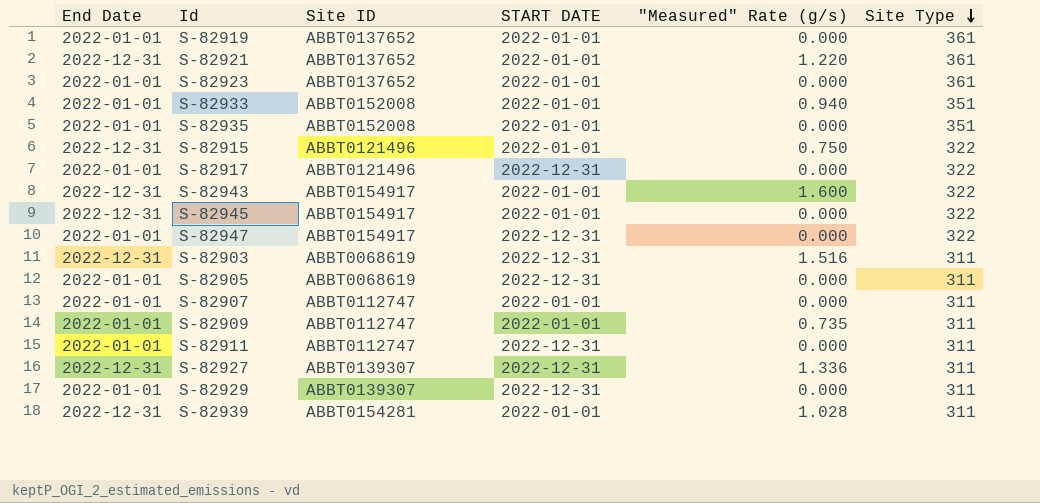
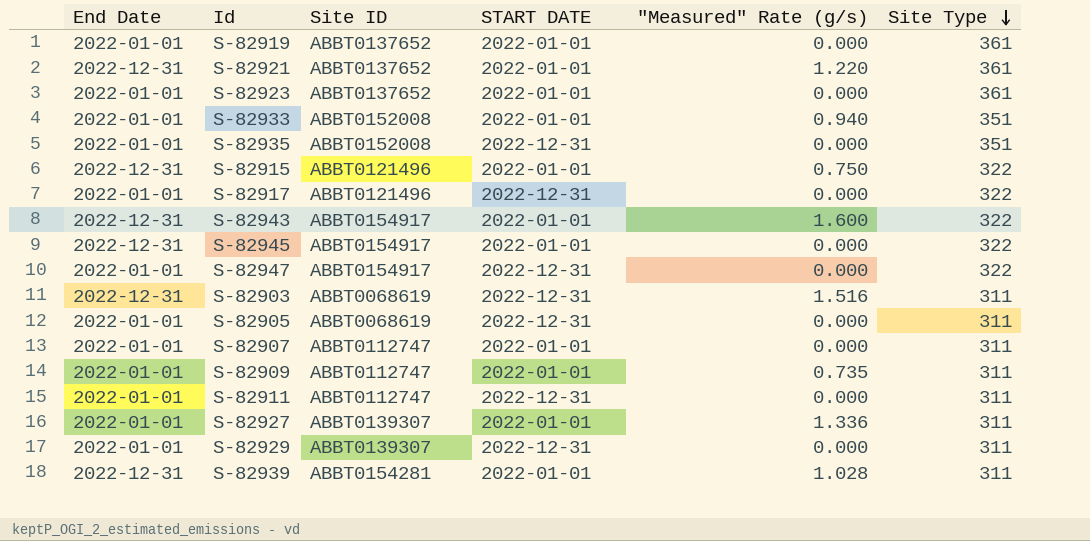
S-82935 | START DATE: 2022-01-01 -> 2022-12-31
S-82927 | End Date: 2022-12-31 -> 2022-01-01
S-82927 | START DATE: 2022-12-31 -> 2022-01-01

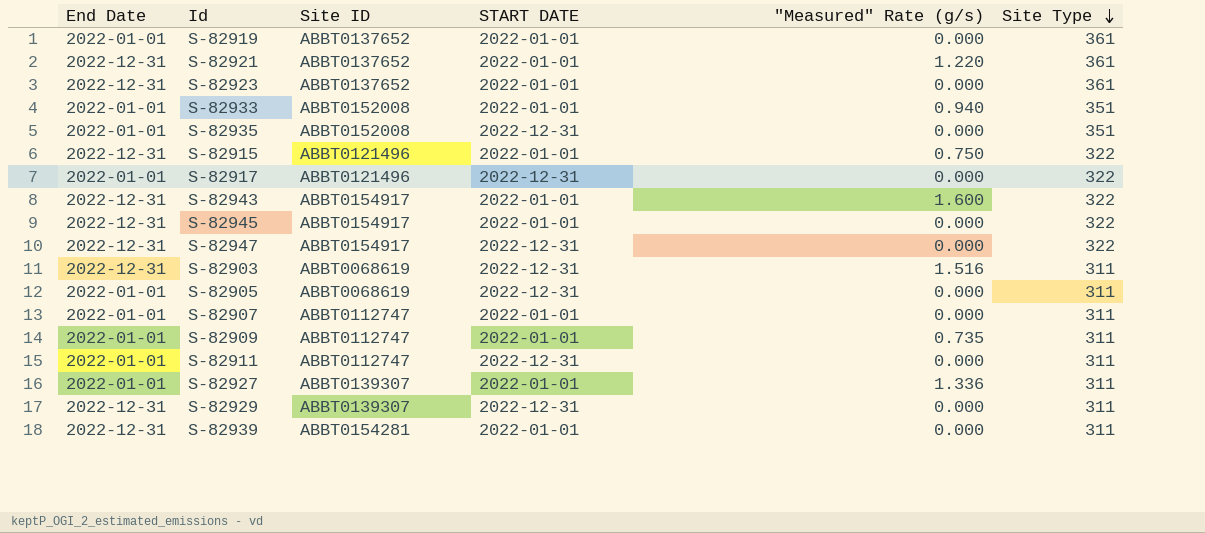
S-82923 | End Date: 2022-01-01 -> 2022-12-31
S-82947 | End Date: 2022-01-01 -> 2022-12-31
S-82929 | End Date: 2022-01-01 -> 2022-12-31
S-82939 | "Measured" Rate (g/s): 1.028 -> 0.000

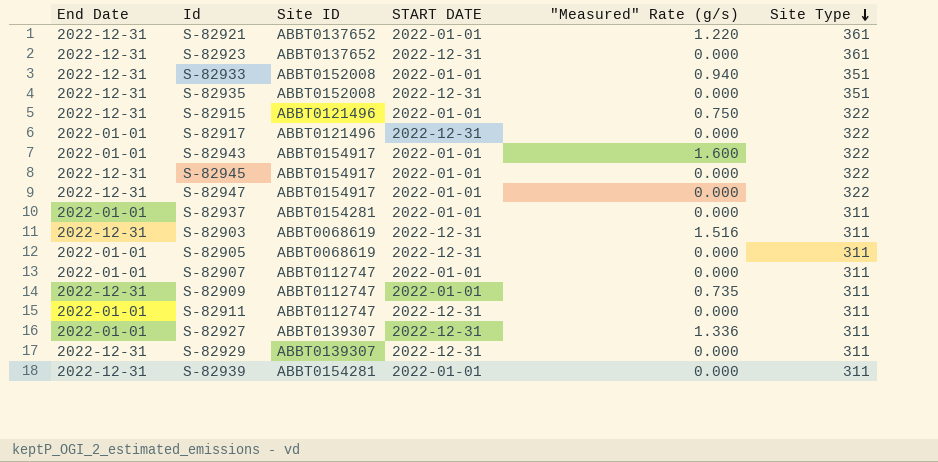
row S-82919: 2022-01-01 | ABBT0137652 | 2022-01-01 | 0.000 | 361 -> none
S-82923 | START DATE: 2022-01-01 -> 2022-12-31
S-82933 | End Date: 2022-01-01 -> 2022-12-31
S-82935 | End Date: 2022-01-01 -> 2022-12-31
S-82943 | End Date: 2022-12-31 -> 2022-01-01
S-82947 | START DATE: 2022-12-31 -> 2022-01-01
row S-82937: none -> 2022-01-01 | ABBT0154281 | 2022-01-01 | 0.000 | 311
S-82909 | End Date: 2022-01-01 -> 2022-12-31
S-82927 | START DATE: 2022-01-01 -> 2022-12-31

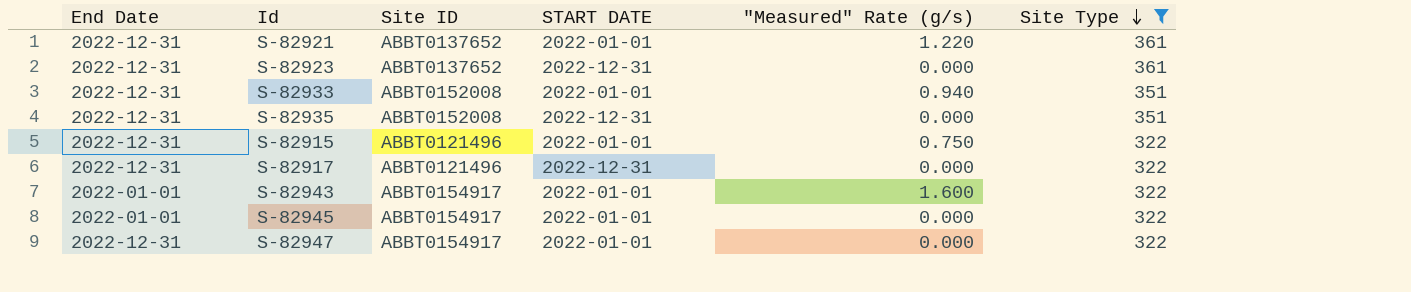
filter: none -> Site Type != 311
S-82917 | End Date: 2022-01-01 -> 2022-12-31
S-82945 | End Date: 2022-12-31 -> 2022-01-01

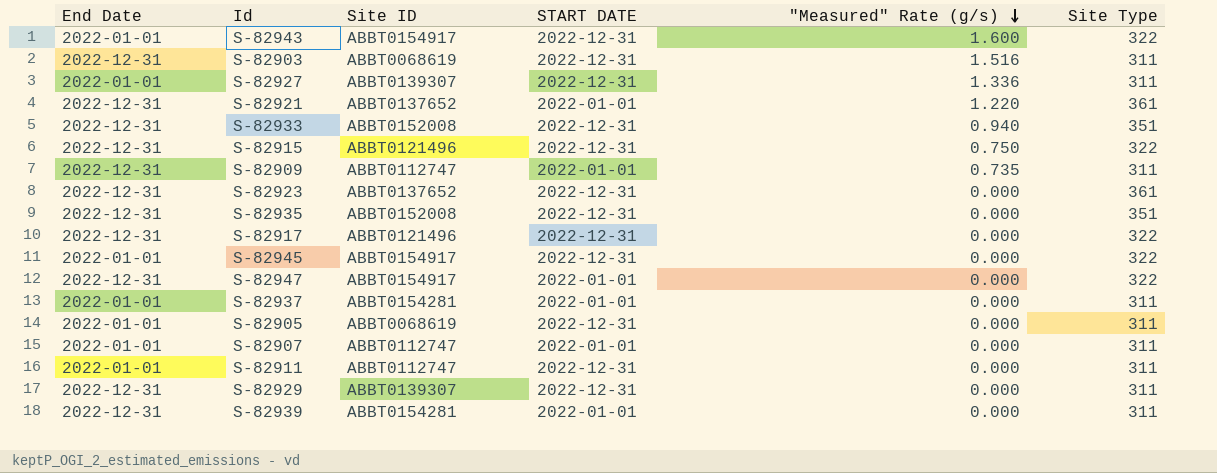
filter: Site Type != 311 -> none
row order: Site Type descending -> "Measured" Rate (g/s) descending
S-82943 | START DATE: 2022-01-01 -> 2022-12-31
S-82933 | START DATE: 2022-01-01 -> 2022-12-31
S-82915 | START DATE: 2022-01-01 -> 2022-12-31
S-82945 | START DATE: 2022-01-01 -> 2022-12-31

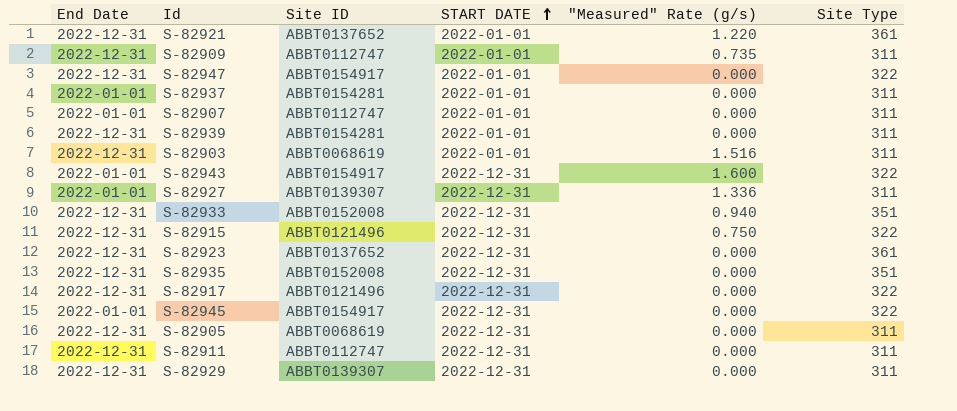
row order: "Measured" Rate (g/s) descending -> START DATE ascending
S-82903 | START DATE: 2022-12-31 -> 2022-01-01
S-82905 | End Date: 2022-01-01 -> 2022-12-31
S-82911 | End Date: 2022-01-01 -> 2022-12-31

